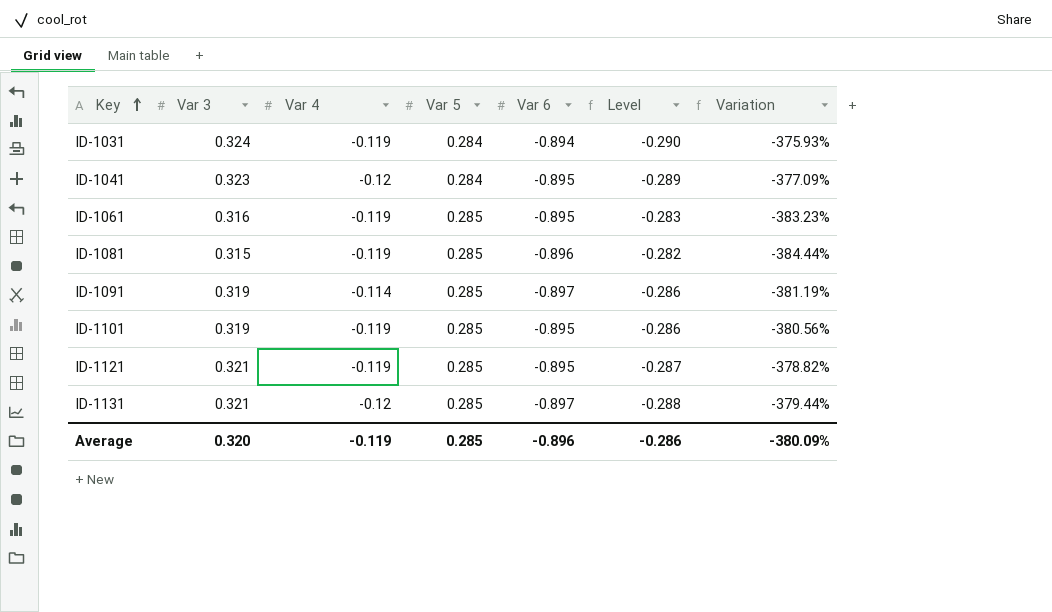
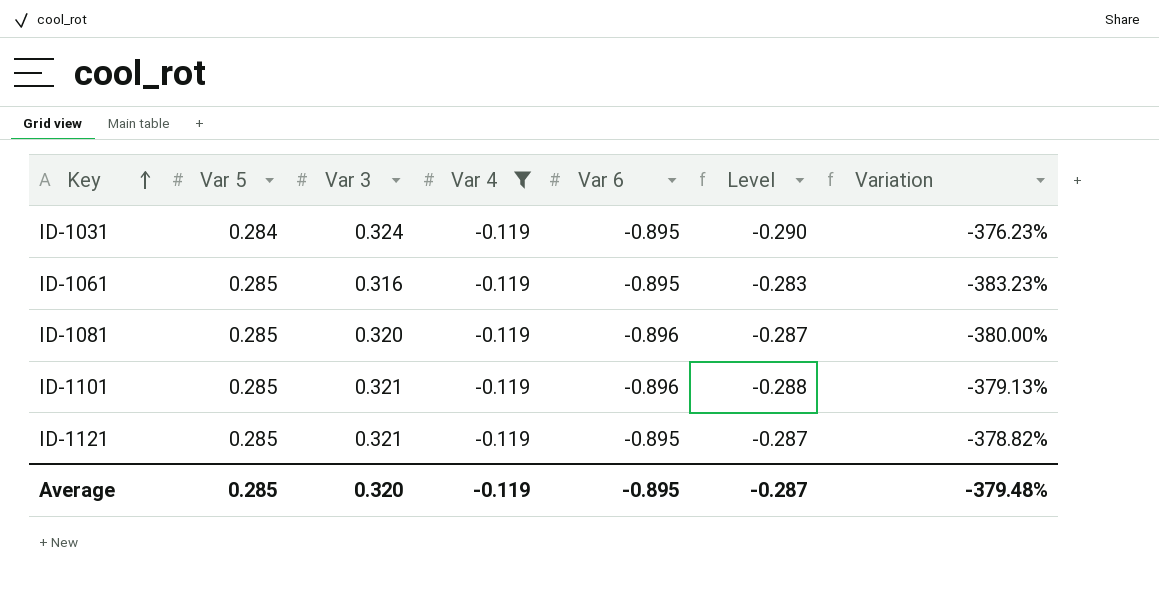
filter: none -> Var 4 = -0.119
column Var 5 | position: 4 -> 2
ID-1031 | Var 6: -0.894 -> -0.895
ID-1031 | Variation: -375.93% -> -376.23%
ID-1081 | Var 3: 0.315 -> 0.320
ID-1081 | Level: -0.282 -> -0.287
ID-1081 | Variation: -384.44% -> -380.00%
ID-1101 | Var 3: 0.319 -> 0.321
ID-1101 | Var 6: -0.895 -> -0.896
ID-1101 | Level: -0.286 -> -0.288
ID-1101 | Variation: -380.56% -> -379.13%
Average | Var 6: -0.896 -> -0.895
Average | Level: -0.286 -> -0.287
Average | Variation: -380.09% -> -379.48%

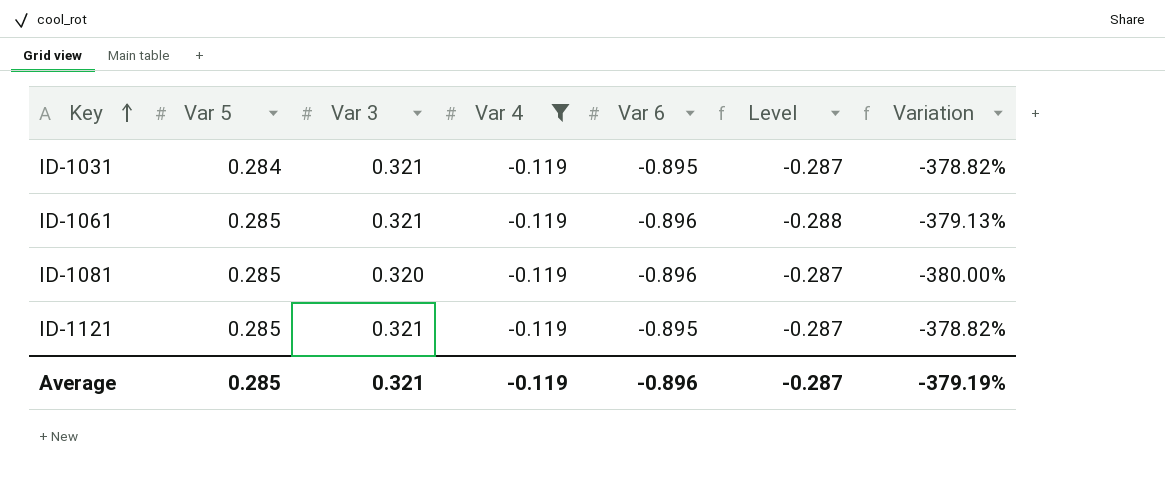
row ID-1101: 0.285 | 0.321 | -0.119 | -0.896 | -0.288 | -379.13% -> none
ID-1031 | Var 3: 0.324 -> 0.321
ID-1031 | Level: -0.290 -> -0.287
ID-1031 | Variation: -376.23% -> -378.82%
ID-1061 | Var 3: 0.316 -> 0.321
ID-1061 | Var 6: -0.895 -> -0.896
ID-1061 | Level: -0.283 -> -0.288
ID-1061 | Variation: -383.23% -> -379.13%
Average | Var 3: 0.320 -> 0.321
Average | Var 6: -0.895 -> -0.896
Average | Variation: -379.48% -> -379.19%

